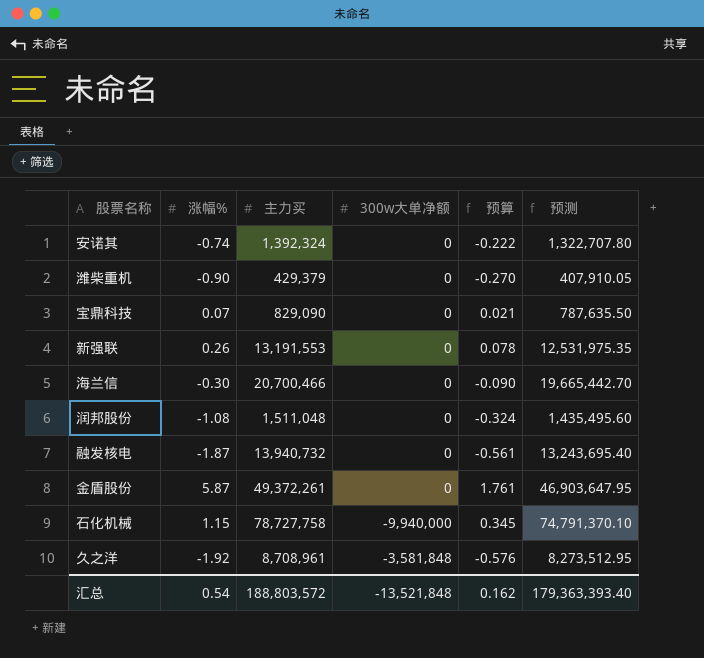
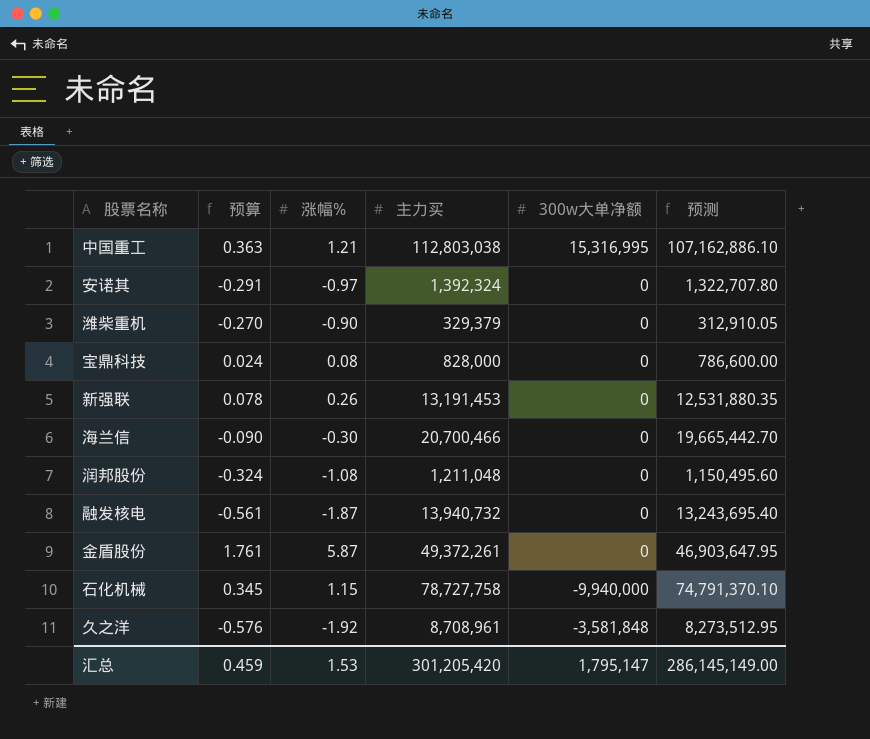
column 预算 | position: 5 -> 2
row 中国重工: none -> 0.363 | 1.21 | 112,803,038 | 15,316,995 | 107,162,886.10
安诺其 | 预算: -0.222 -> -0.291
安诺其 | 涨幅%: -0.74 -> -0.97
潍柴重机 | 主力买: 429,379 -> 329,379
潍柴重机 | 预测: 407,910.05 -> 312,910.05
宝鼎科技 | 预算: 0.021 -> 0.024
宝鼎科技 | 涨幅%: 0.07 -> 0.08
宝鼎科技 | 主力买: 829,090 -> 828,000
宝鼎科技 | 预测: 787,635.50 -> 786,600.00
新强联 | 主力买: 13,191,553 -> 13,191,453
新强联 | 预测: 12,531,975.35 -> 12,531,880.35
润邦股份 | 主力买: 1,511,048 -> 1,211,048
润邦股份 | 预测: 1,435,495.60 -> 1,150,495.60
汇总 | 预算: 0.162 -> 0.459
汇总 | 涨幅%: 0.54 -> 1.53
汇总 | 主力买: 188,803,572 -> 301,205,420
汇总 | 300w大单净额: -13,521,848 -> 1,795,147
汇总 | 预测: 179,363,393.40 -> 286,145,149.00

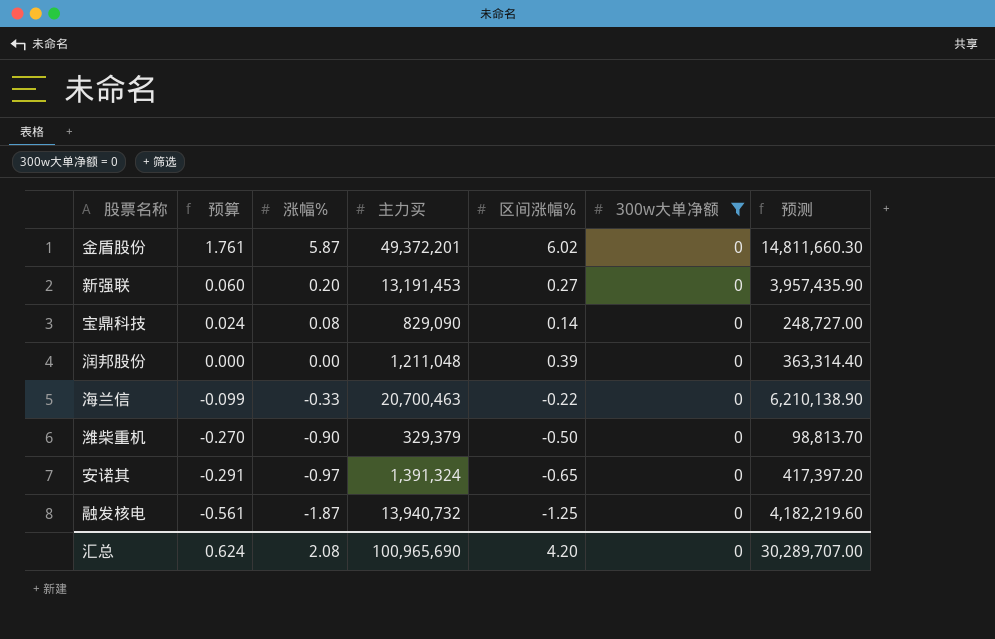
filter: none -> 300w大单净额 = 0
row order: none -> 预算 descending
column 区间涨幅% | position: none -> 5
column 预测 | formula: [主力买] * 0.95 -> [主力买] * 0.3
金盾股份 | 主力买: 49,372,261 -> 49,372,201
新强联 | 预算: 0.078 -> 0.060
新强联 | 涨幅%: 0.26 -> 0.20
宝鼎科技 | 主力买: 828,000 -> 829,090
润邦股份 | 预算: -0.324 -> 0.000
润邦股份 | 涨幅%: -1.08 -> 0.00
海兰信 | 预算: -0.090 -> -0.099
海兰信 | 涨幅%: -0.30 -> -0.33
海兰信 | 主力买: 20,700,466 -> 20,700,463
安诺其 | 主力买: 1,392,324 -> 1,391,324
汇总 | 预算: 0.459 -> 0.624
汇总 | 涨幅%: 1.53 -> 2.08
汇总 | 主力买: 301,205,420 -> 100,965,690
汇总 | 300w大单净额: 1,795,147 -> 0
汇总 | 预测: 286,145,149.00 -> 30,289,707.00

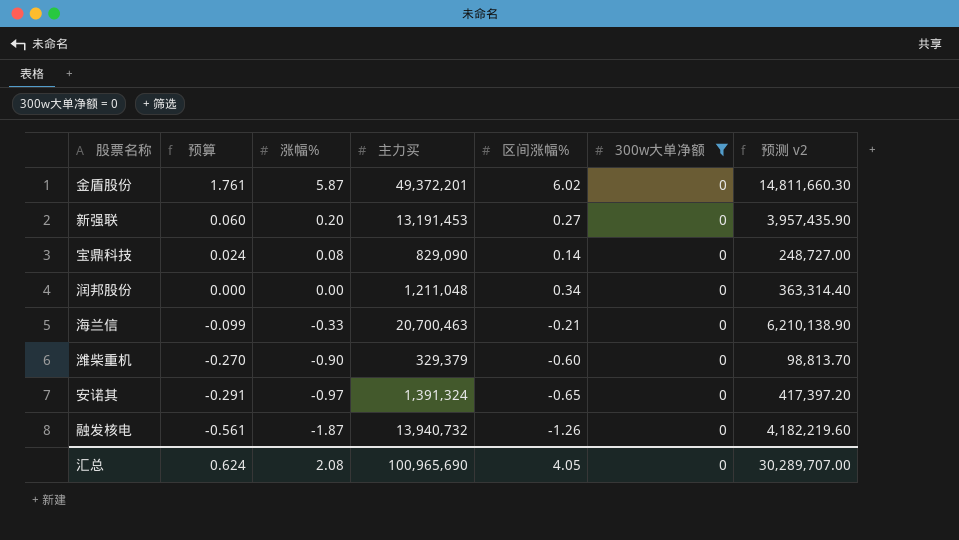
column name: 预测 -> 预测 v2
润邦股份 | 区间涨幅%: 0.39 -> 0.34
海兰信 | 区间涨幅%: -0.22 -> -0.21
潍柴重机 | 区间涨幅%: -0.50 -> -0.60
融发核电 | 区间涨幅%: -1.25 -> -1.26
汇总 | 区间涨幅%: 4.20 -> 4.05

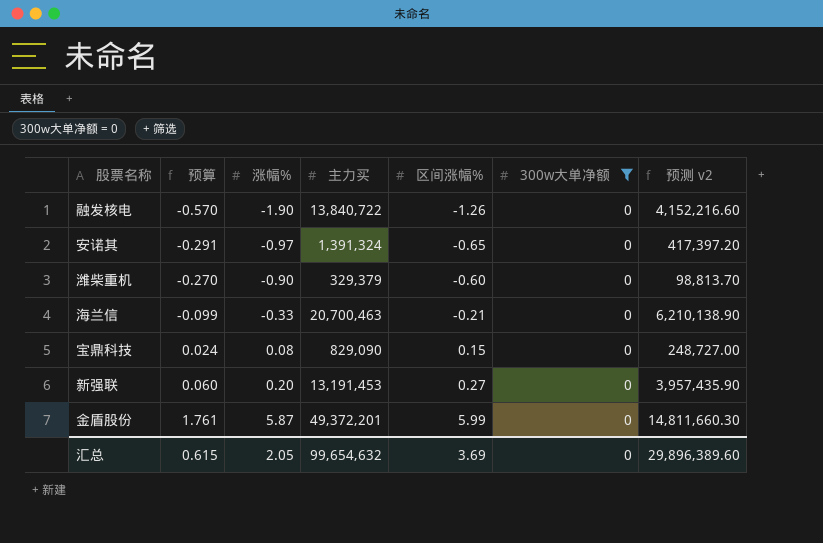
row order: 预算 descending -> 预算 ascending
row 润邦股份: 0.000 | 0.00 | 1,211,048 | 0.34 | 0 | 363,314.40 -> none
融发核电 | 预算: -0.561 -> -0.570
融发核电 | 涨幅%: -1.87 -> -1.90
融发核电 | 主力买: 13,940,732 -> 13,840,722
融发核电 | 预测 v2: 4,182,219.60 -> 4,152,216.60
宝鼎科技 | 区间涨幅%: 0.14 -> 0.15
金盾股份 | 区间涨幅%: 6.02 -> 5.99
汇总 | 预算: 0.624 -> 0.615
汇总 | 涨幅%: 2.08 -> 2.05
汇总 | 主力买: 100,965,690 -> 99,654,632
汇总 | 区间涨幅%: 4.05 -> 3.69
汇总 | 预测 v2: 30,289,707.00 -> 29,896,389.60

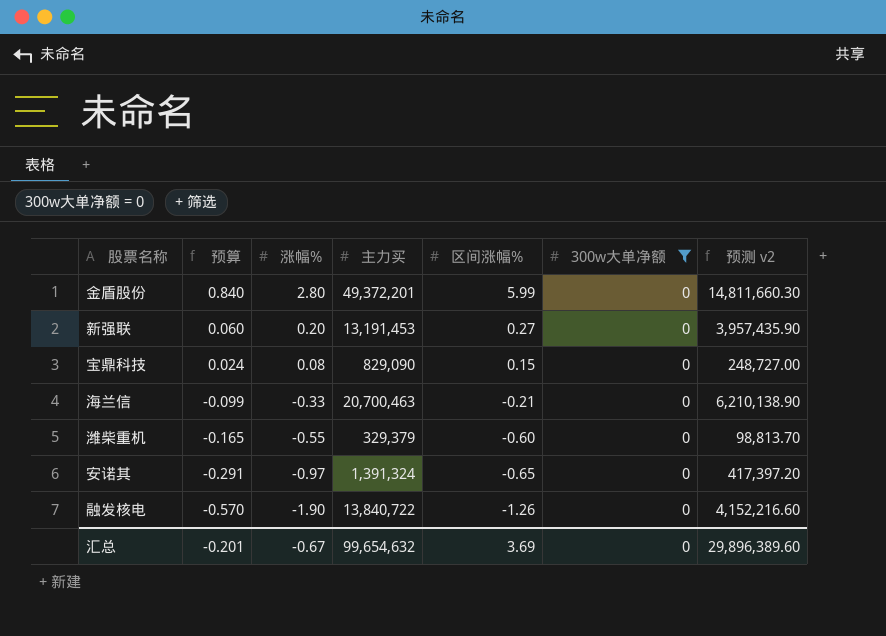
row order: 预算 ascending -> 预算 descending
金盾股份 | 预算: 1.761 -> 0.840
金盾股份 | 涨幅%: 5.87 -> 2.80
潍柴重机 | 预算: -0.270 -> -0.165
潍柴重机 | 涨幅%: -0.90 -> -0.55
汇总 | 预算: 0.615 -> -0.201
汇总 | 涨幅%: 2.05 -> -0.67

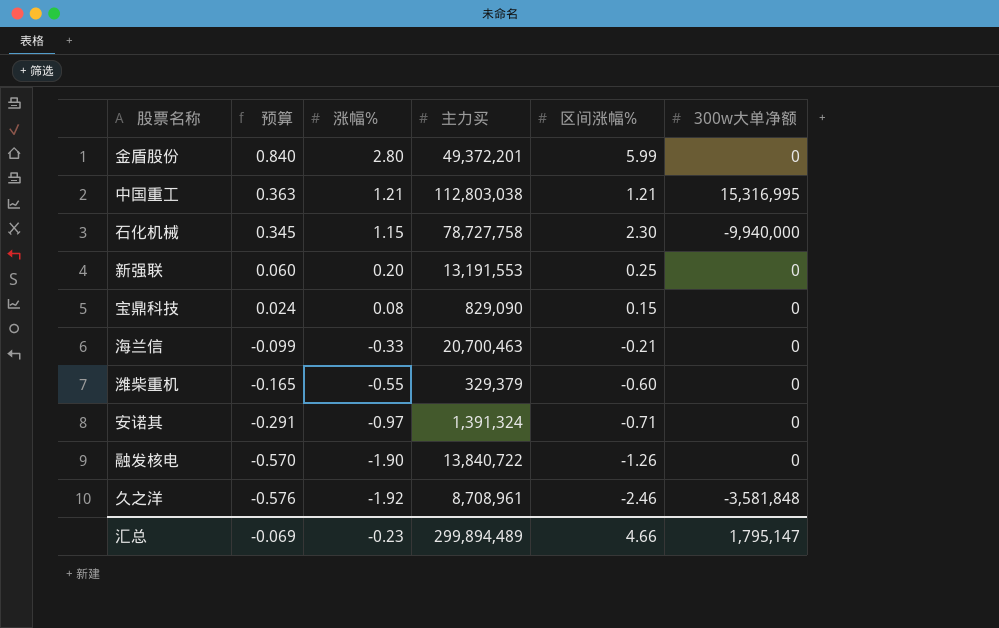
filter: 300w大单净额 = 0 -> none
column 预测 v2 | formula: [主力买] * 0.3 -> none
新强联 | 主力买: 13,191,453 -> 13,191,553
新强联 | 区间涨幅%: 0.27 -> 0.25
安诺其 | 区间涨幅%: -0.65 -> -0.71
汇总 | 预算: -0.201 -> -0.069
汇总 | 涨幅%: -0.67 -> -0.23
汇总 | 主力买: 99,654,632 -> 299,894,489
汇总 | 区间涨幅%: 3.69 -> 4.66
汇总 | 300w大单净额: 0 -> 1,795,147

